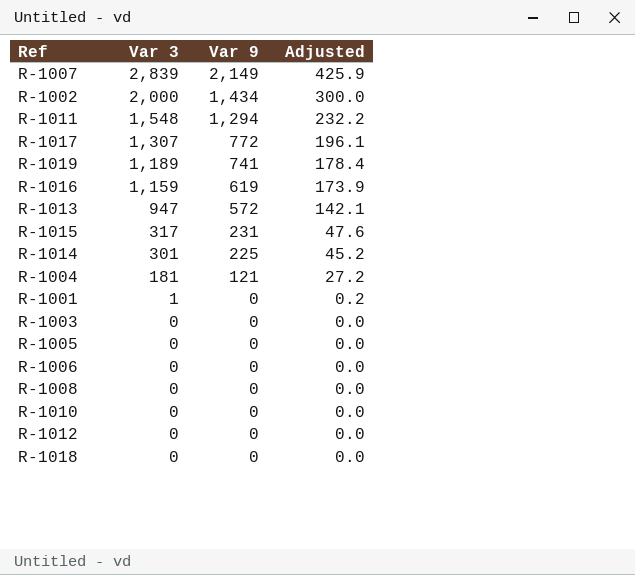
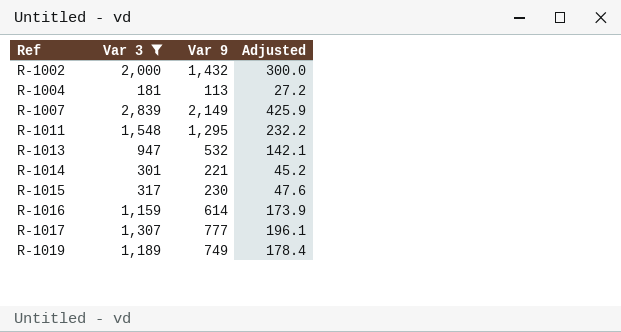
filter: none -> Var 3 >= 181
row order: Var 3 descending -> Ref ascending
R-1002 | Var 9: 1,434 -> 1,432
R-1004 | Var 9: 121 -> 113
R-1011 | Var 9: 1,294 -> 1,295
R-1013 | Var 9: 572 -> 532
R-1014 | Var 9: 225 -> 221
R-1015 | Var 9: 231 -> 230
R-1016 | Var 9: 619 -> 614
R-1017 | Var 9: 772 -> 777
R-1019 | Var 9: 741 -> 749

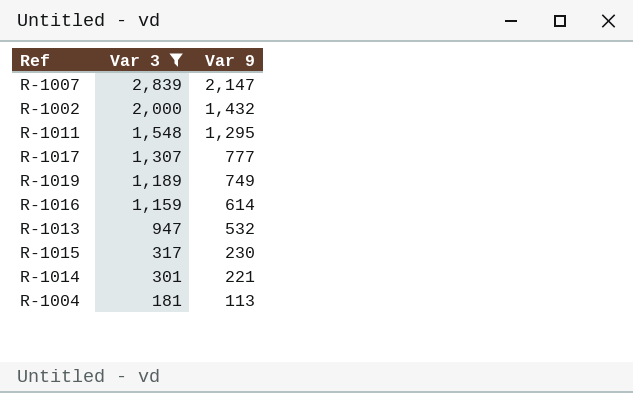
row order: Ref ascending -> Var 3 descending
column Adjusted | formula: [Var 3] * 0.15 -> none
R-1007 | Var 9: 2,149 -> 2,147

